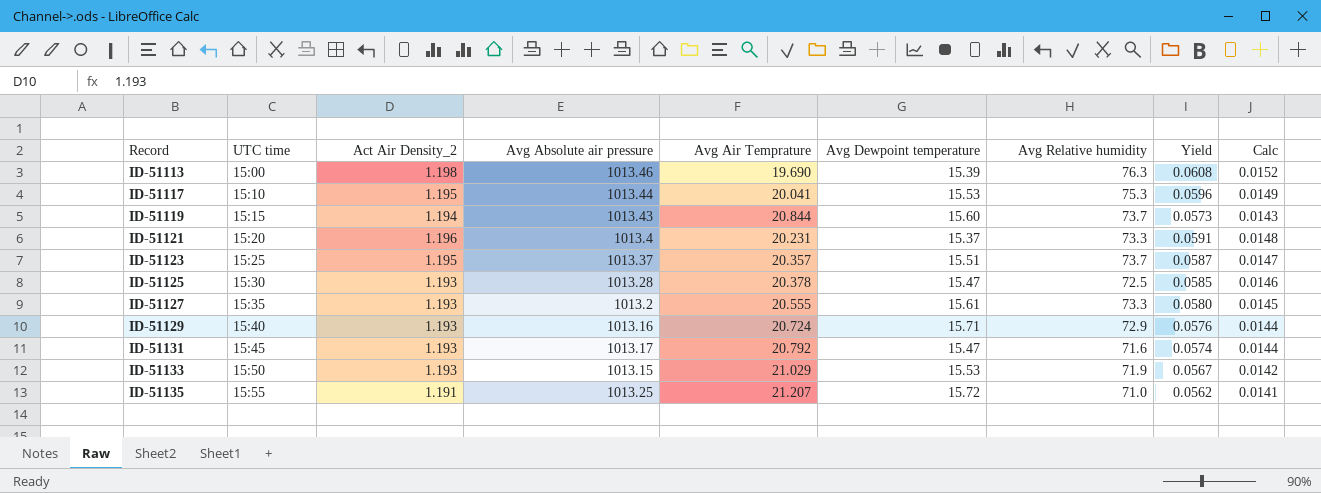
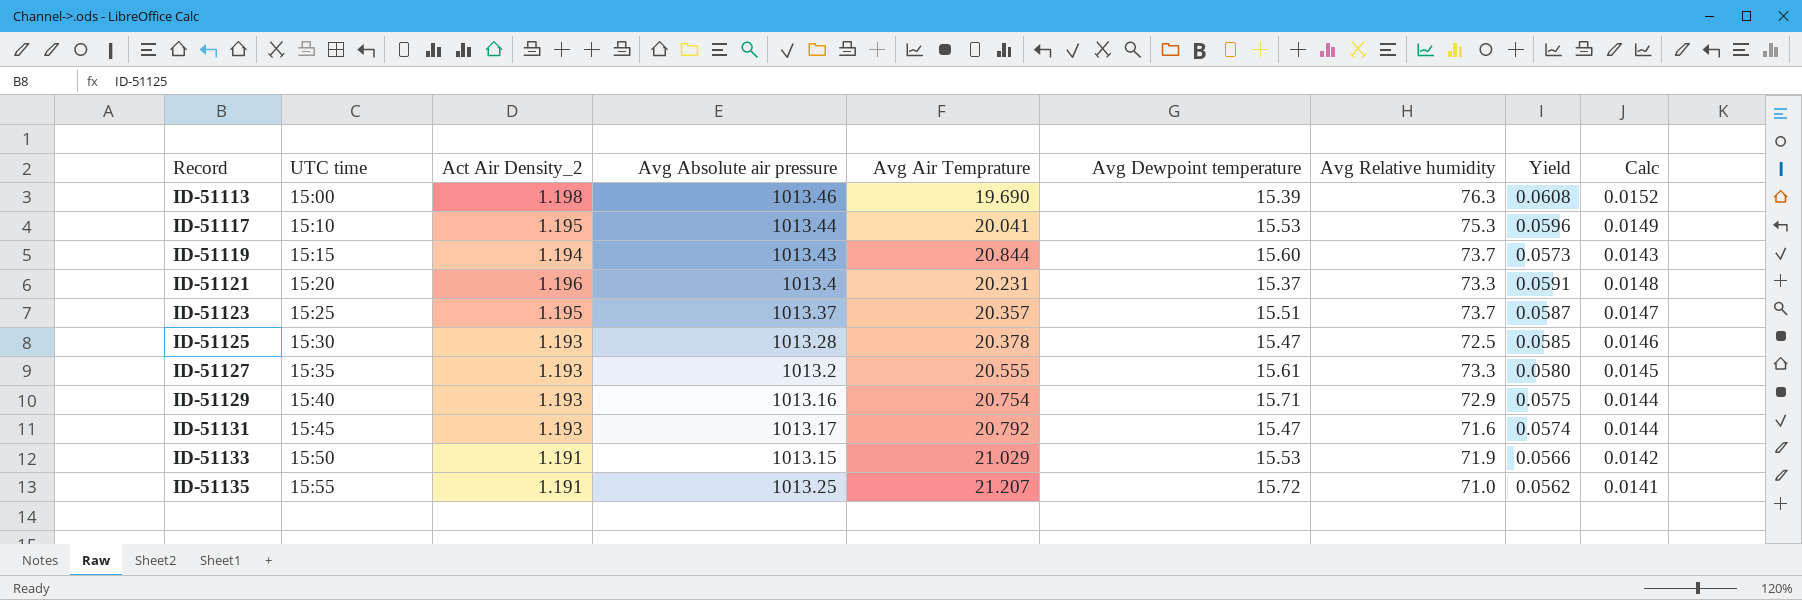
ID-51129 | Avg Air Temprature: 20.724 -> 20.754
ID-51129 | Yield: 0.0576 -> 0.0575
ID-51133 | Act Air Density_2: 1.193 -> 1.191
ID-51133 | Yield: 0.0567 -> 0.0566

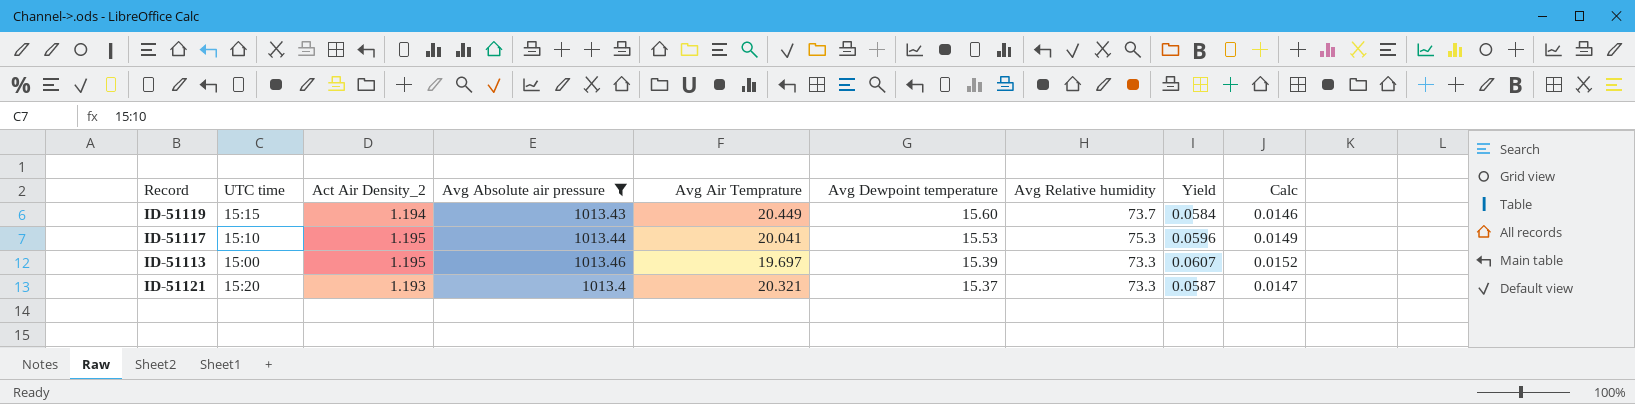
filter: none -> Avg Absolute air pressure >= 1013.4
row order: Record ascending -> Avg Dewpoint temperature descending
ID-51119 | Avg Air Temprature: 20.844 -> 20.449
ID-51119 | Yield: 0.0573 -> 0.0584
ID-51119 | Calc: 0.0143 -> 0.0146
ID-51113 | Act Air Density_2: 1.198 -> 1.195
ID-51113 | Avg Air Temprature: 19.690 -> 19.697
ID-51113 | Avg Relative humidity: 76.3 -> 73.3
ID-51113 | Yield: 0.0608 -> 0.0607
ID-51121 | Act Air Density_2: 1.196 -> 1.193
ID-51121 | Avg Air Temprature: 20.231 -> 20.321
ID-51121 | Yield: 0.0591 -> 0.0587
ID-51121 | Calc: 0.0148 -> 0.0147

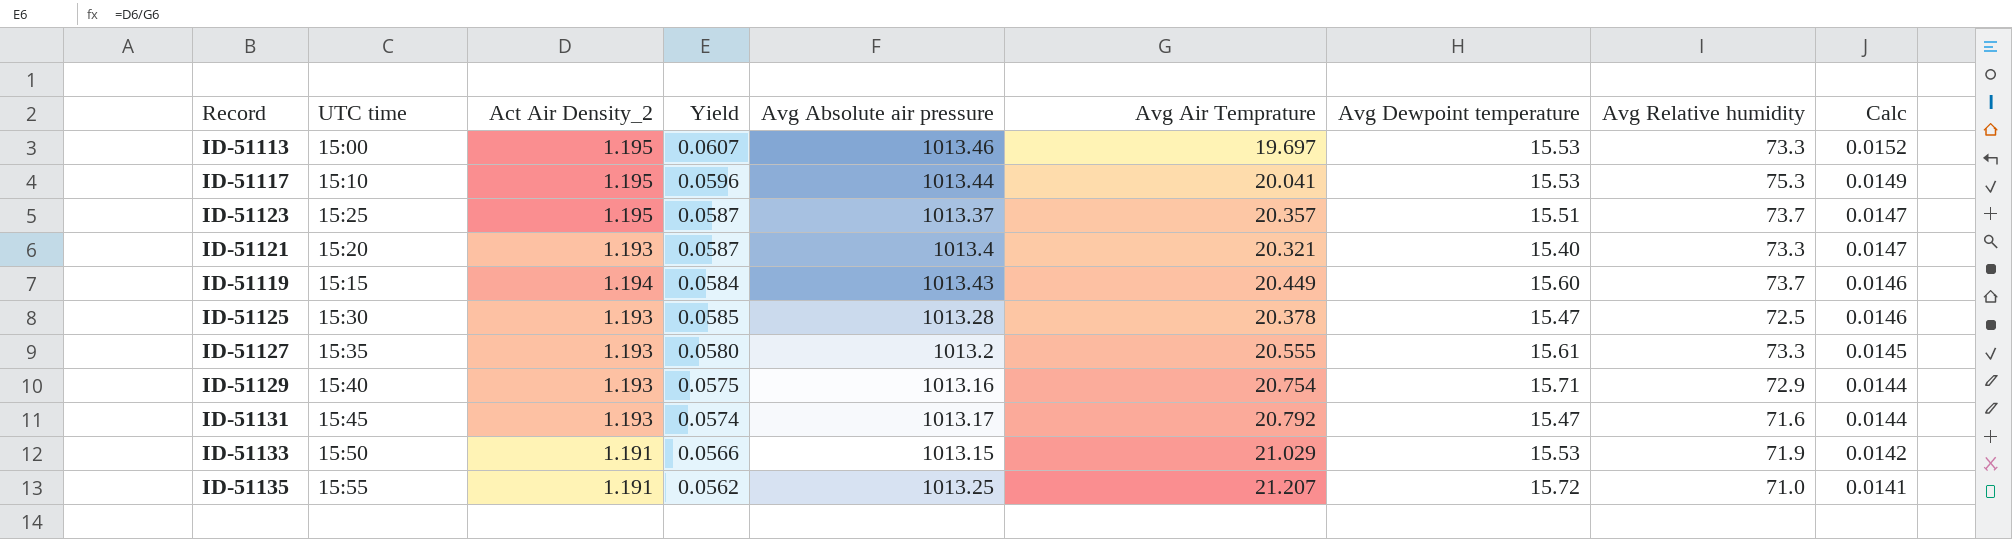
filter: Avg Absolute air pressure >= 1013.4 -> none
row order: Avg Dewpoint temperature descending -> Calc descending
column Yield | position: 8 -> 4
ID-51113 | Avg Dewpoint temperature: 15.39 -> 15.53
ID-51121 | Avg Dewpoint temperature: 15.37 -> 15.40

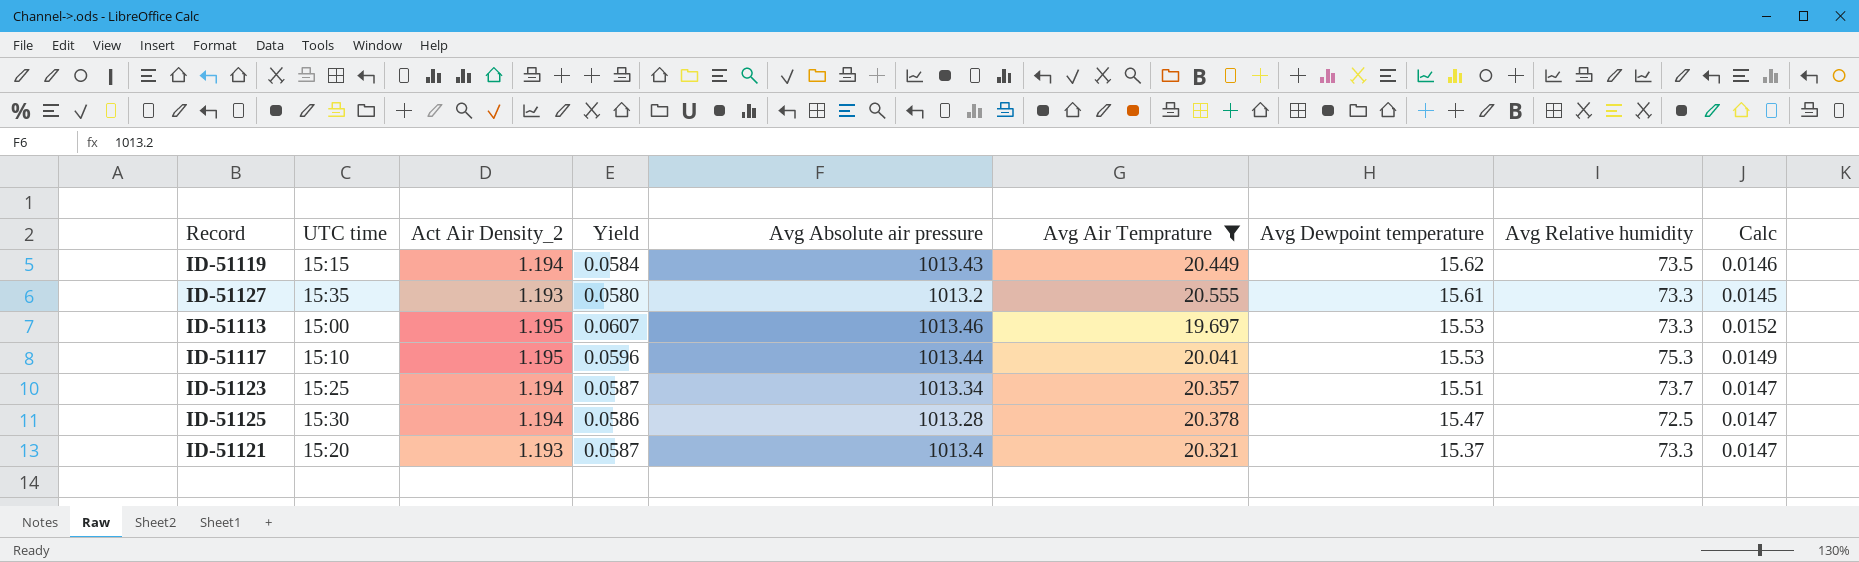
filter: none -> Avg Air Temprature <= 20.555
row order: Calc descending -> Avg Dewpoint temperature descending
ID-51119 | Avg Dewpoint temperature: 15.60 -> 15.62
ID-51119 | Avg Relative humidity: 73.7 -> 73.5
ID-51123 | Act Air Density_2: 1.195 -> 1.194
ID-51123 | Avg Absolute air pressure: 1013.37 -> 1013.34
ID-51125 | Act Air Density_2: 1.193 -> 1.194
ID-51125 | Yield: 0.0585 -> 0.0586
ID-51125 | Calc: 0.0146 -> 0.0147
ID-51121 | Avg Dewpoint temperature: 15.40 -> 15.37

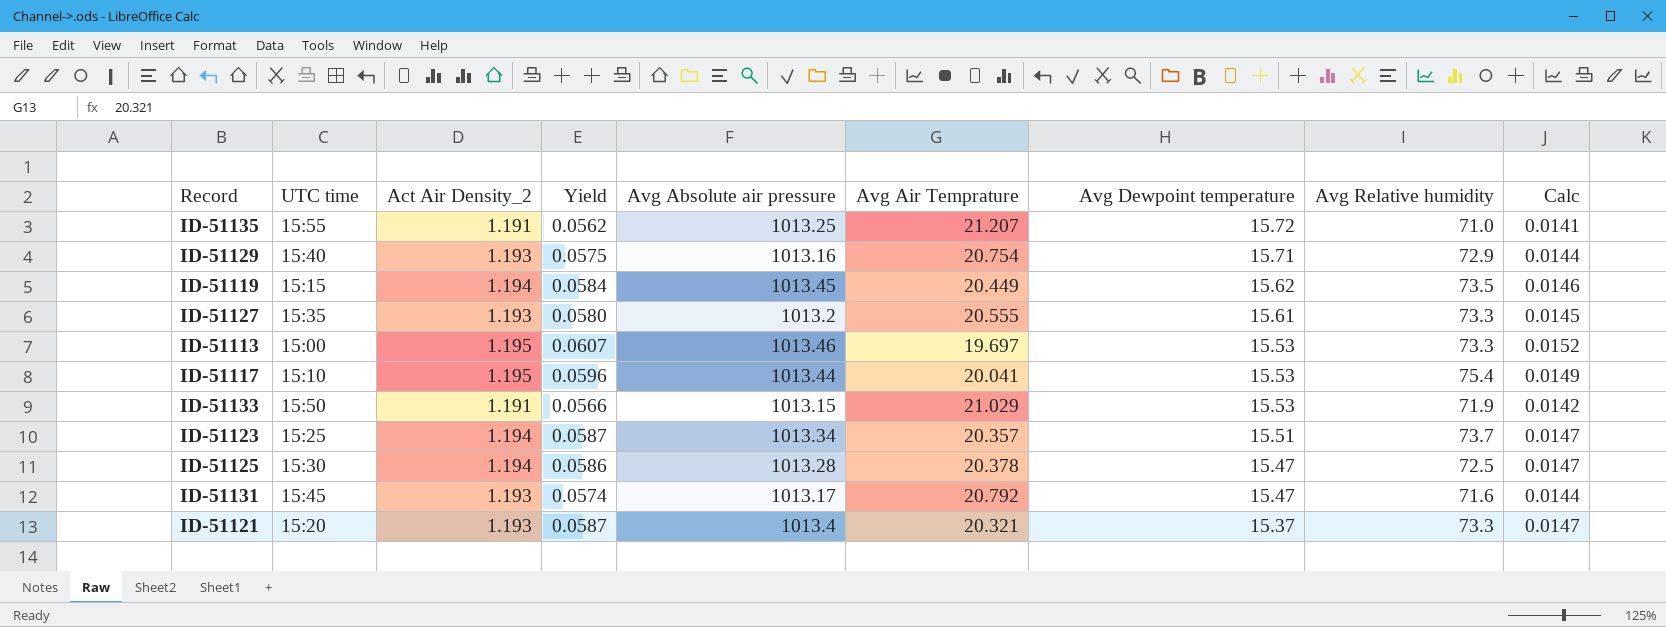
filter: Avg Air Temprature <= 20.555 -> none
ID-51119 | Avg Absolute air pressure: 1013.43 -> 1013.45
ID-51117 | Avg Relative humidity: 75.3 -> 75.4

